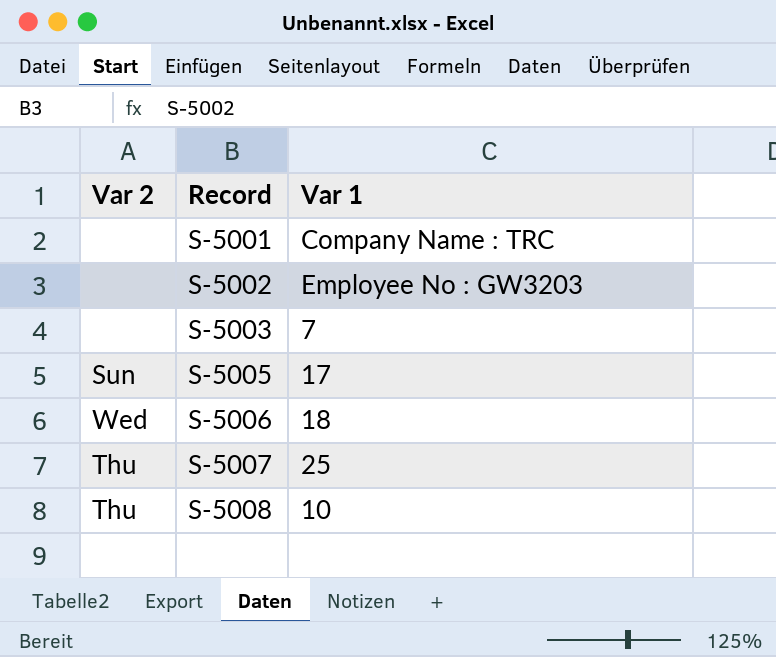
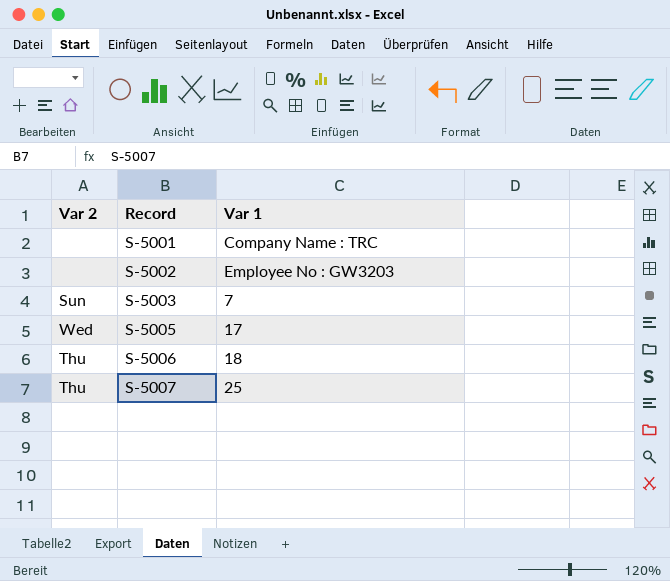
row S-5008: Thu | 10 -> none
S-5003 | Var 2: none -> Sun
S-5005 | Var 2: Sun -> Wed
S-5006 | Var 2: Wed -> Thu

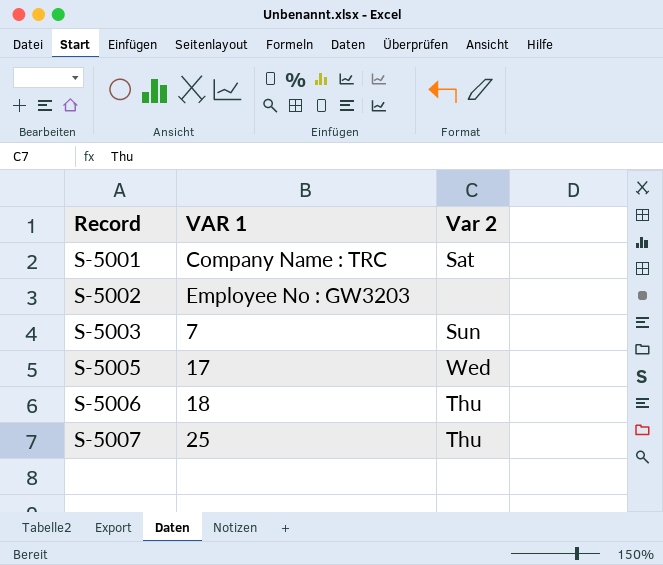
column name: Var 1 -> VAR 1
column Var 2 | position: 1 -> 3
S-5001 | Var 2: none -> Sat

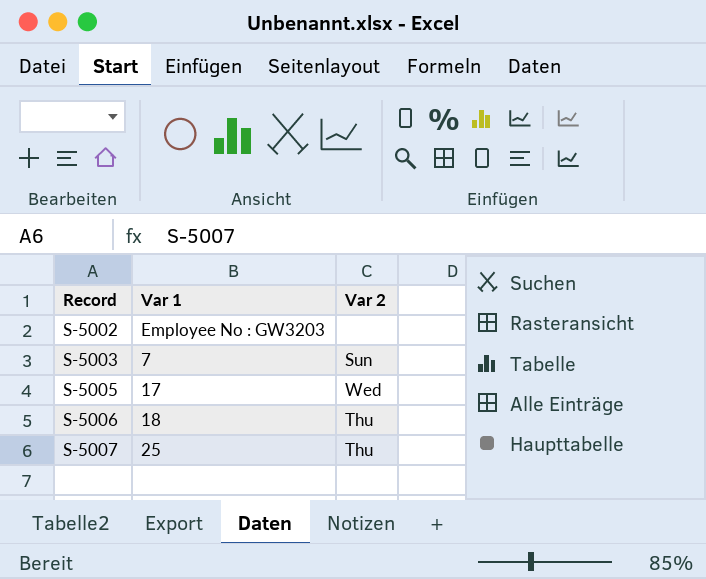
column name: VAR 1 -> Var 1
row S-5001: Company Name : TRC | Sat -> none

